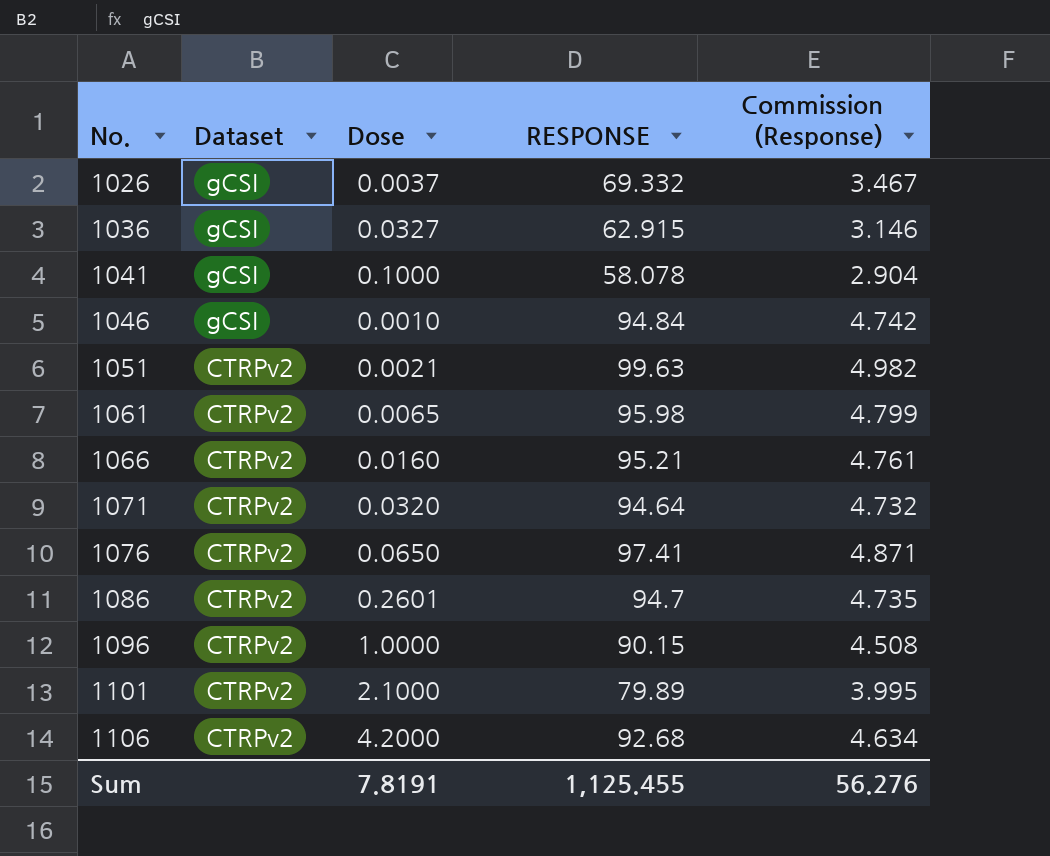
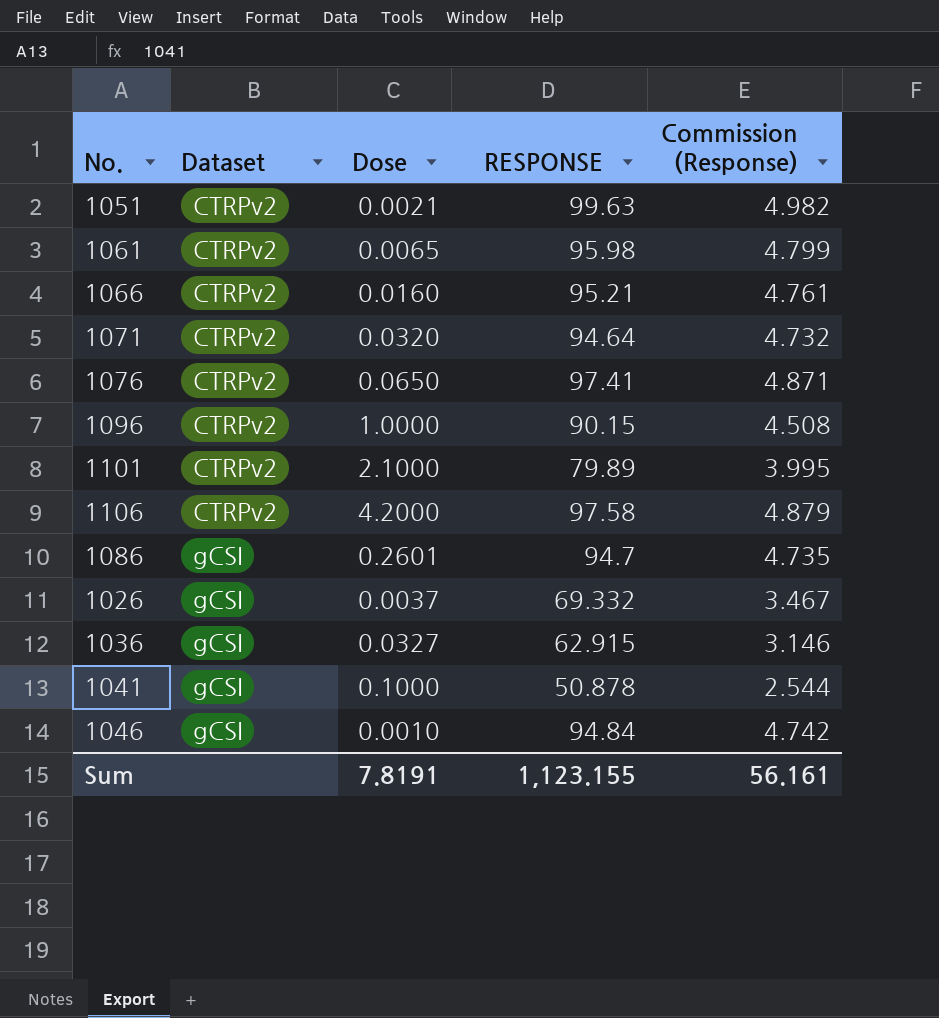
row order: No. ascending -> Dataset ascending
1106 | RESPONSE: 92.68 -> 97.58
1106 | Commission (Response): 4.634 -> 4.879
1086 | Dataset: CTRPv2 -> gCSI
1041 | RESPONSE: 58.078 -> 50.878
1041 | Commission (Response): 2.904 -> 2.544
Sum | RESPONSE: 1,125.455 -> 1,123.155
Sum | Commission (Response): 56.276 -> 56.161

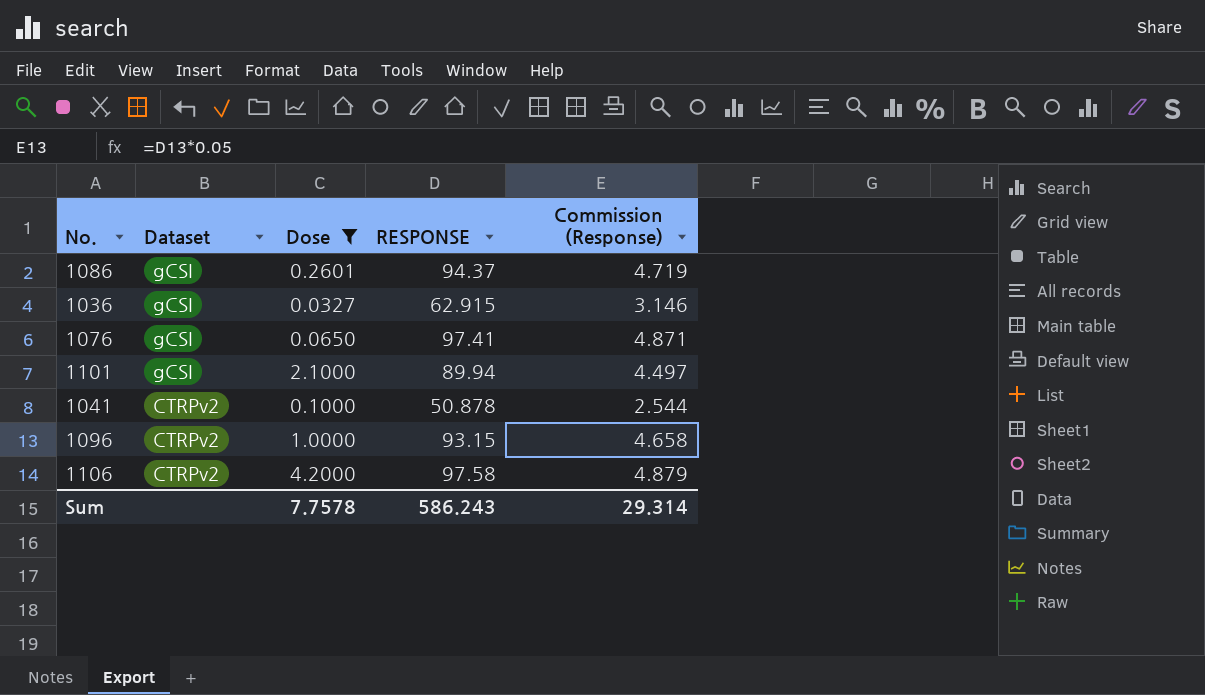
filter: none -> Dose >= 0.0327
row order: Dataset ascending -> Dataset descending
1086 | RESPONSE: 94.7 -> 94.37
1086 | Commission (Response): 4.735 -> 4.719
1076 | Dataset: CTRPv2 -> gCSI
1101 | Dataset: CTRPv2 -> gCSI
1101 | RESPONSE: 79.89 -> 89.94
1101 | Commission (Response): 3.995 -> 4.497
1041 | Dataset: gCSI -> CTRPv2
1096 | RESPONSE: 90.15 -> 93.15
1096 | Commission (Response): 4.508 -> 4.658
Sum | Dose: 7.8191 -> 7.7578
Sum | RESPONSE: 1,123.155 -> 586.243
Sum | Commission (Response): 56.161 -> 29.314

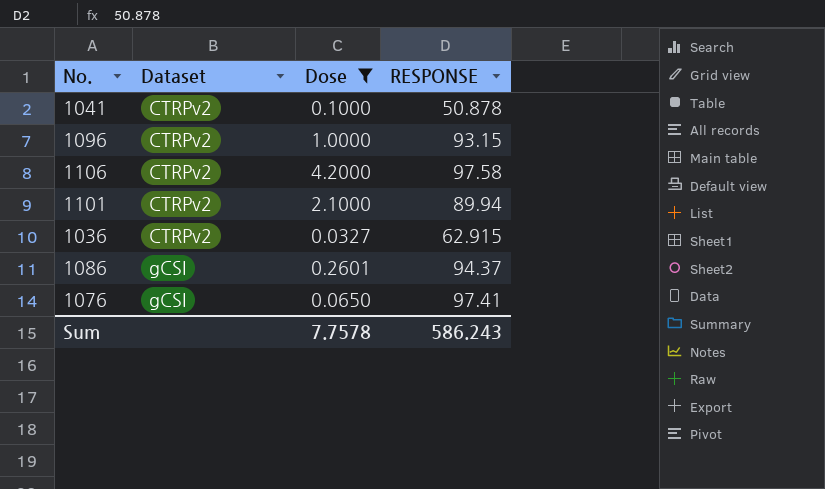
row order: Dataset descending -> Dataset ascending
column Commission (Response) | formula: [RESPONSE] * 0.05 -> none
1101 | Dataset: gCSI -> CTRPv2
1036 | Dataset: gCSI -> CTRPv2

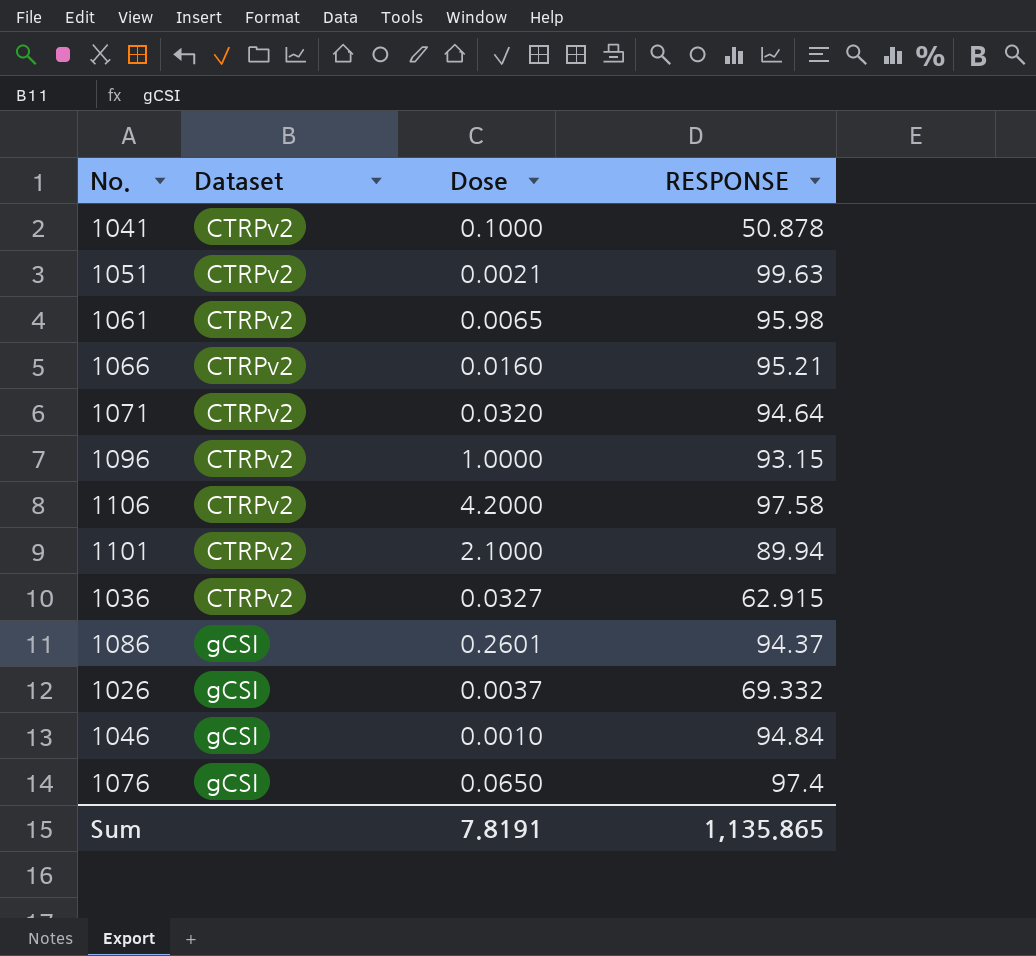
filter: Dose >= 0.0327 -> none
1076 | RESPONSE: 97.41 -> 97.4
Sum | Dose: 7.7578 -> 7.8191
Sum | RESPONSE: 586.243 -> 1,135.865

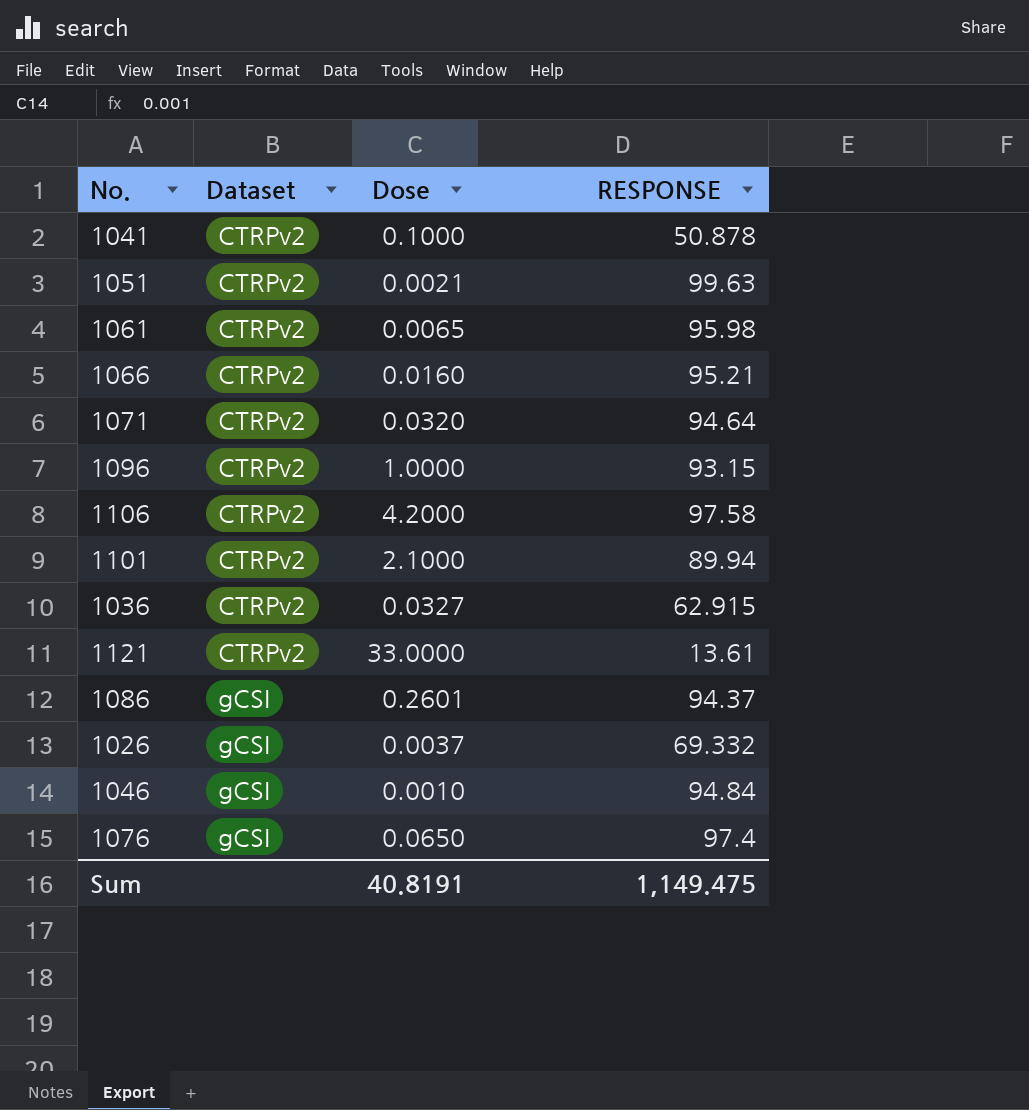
row 1121: none -> CTRPv2 | 33.0000 | 13.61
Sum | Dose: 7.8191 -> 40.8191
Sum | RESPONSE: 1,135.865 -> 1,149.475

